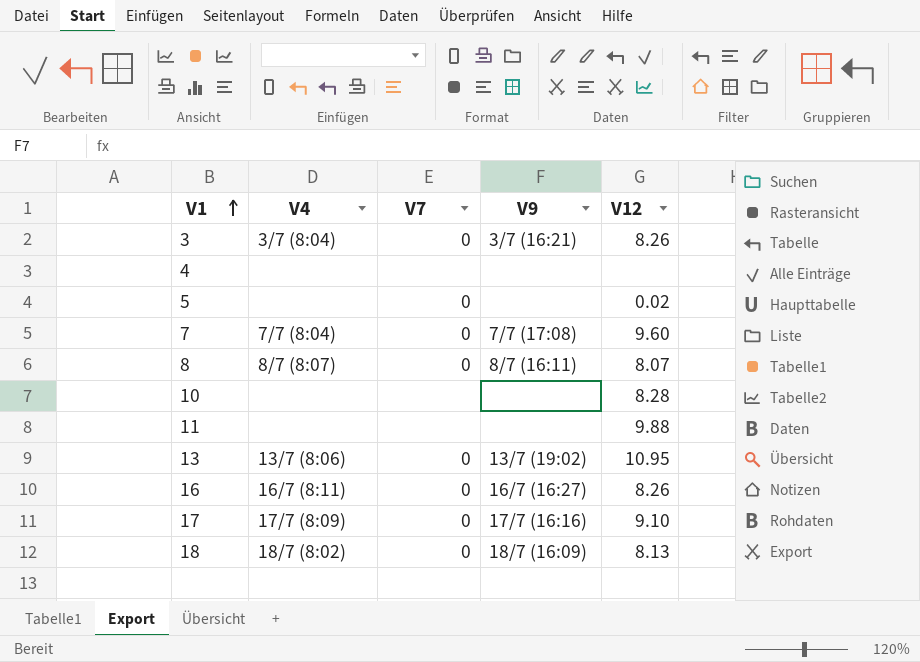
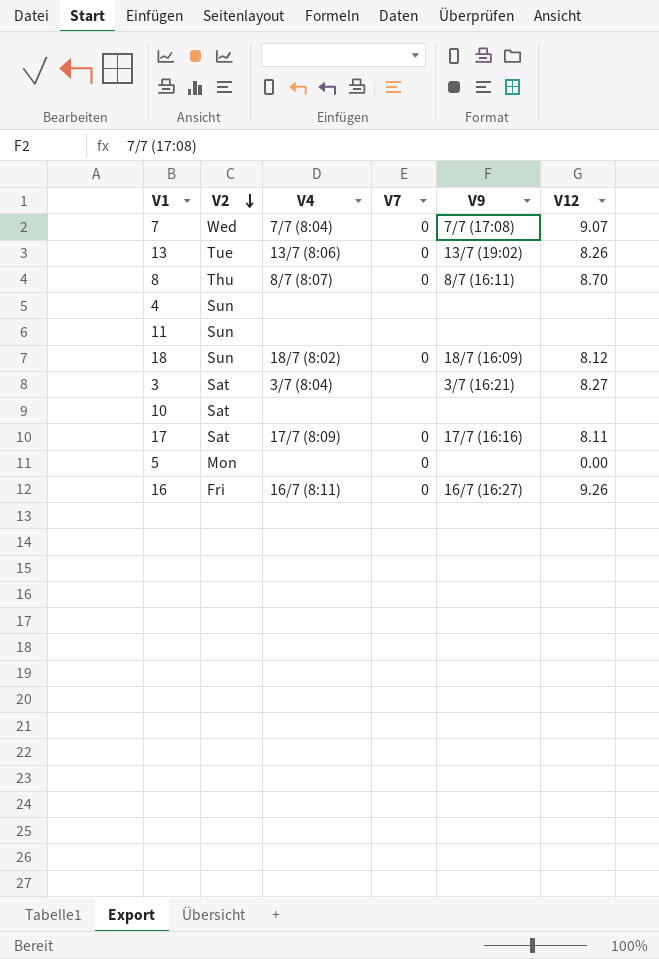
row order: V1 ascending -> V2 descending
column V2 | position: none -> 2
7 | V12: 9.60 -> 9.07
13 | V12: 10.95 -> 8.26
8 | V12: 8.07 -> 8.70
11 | V12: 9.88 -> none
18 | V12: 8.13 -> 8.12
3 | V7: 0 -> none
3 | V12: 8.26 -> 8.27
10 | V12: 8.28 -> none
17 | V12: 9.10 -> 8.11
5 | V12: 0.02 -> 0.00
16 | V12: 8.26 -> 9.26

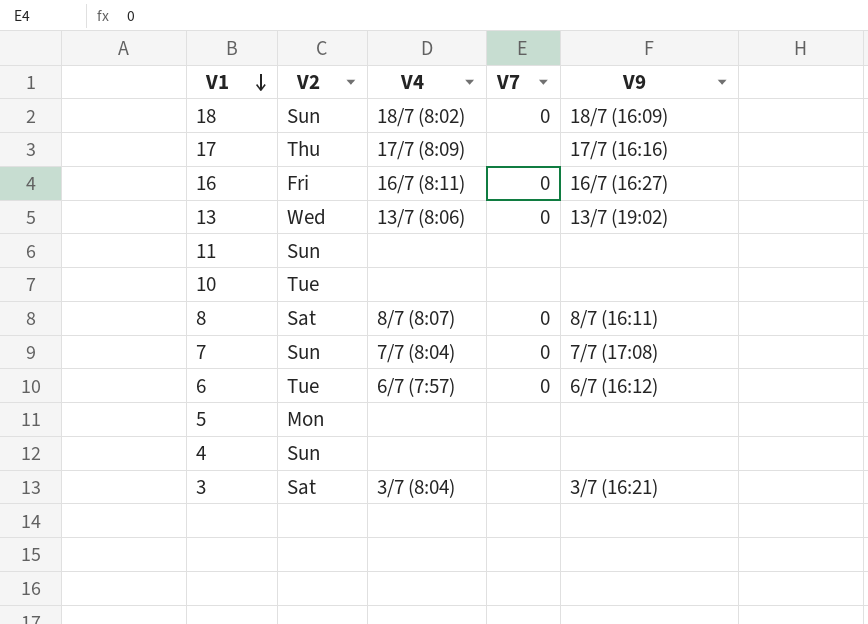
row order: V2 descending -> V1 descending
column V12 | position: 6 -> none
17 | V2: Sat -> Thu
17 | V7: 0 -> none
13 | V2: Tue -> Wed
10 | V2: Sat -> Tue
8 | V2: Thu -> Sat
7 | V2: Wed -> Sun
row 6: none -> Tue | 6/7 (7:57) | 0 | 6/7 (16:12)
5 | V7: 0 -> none

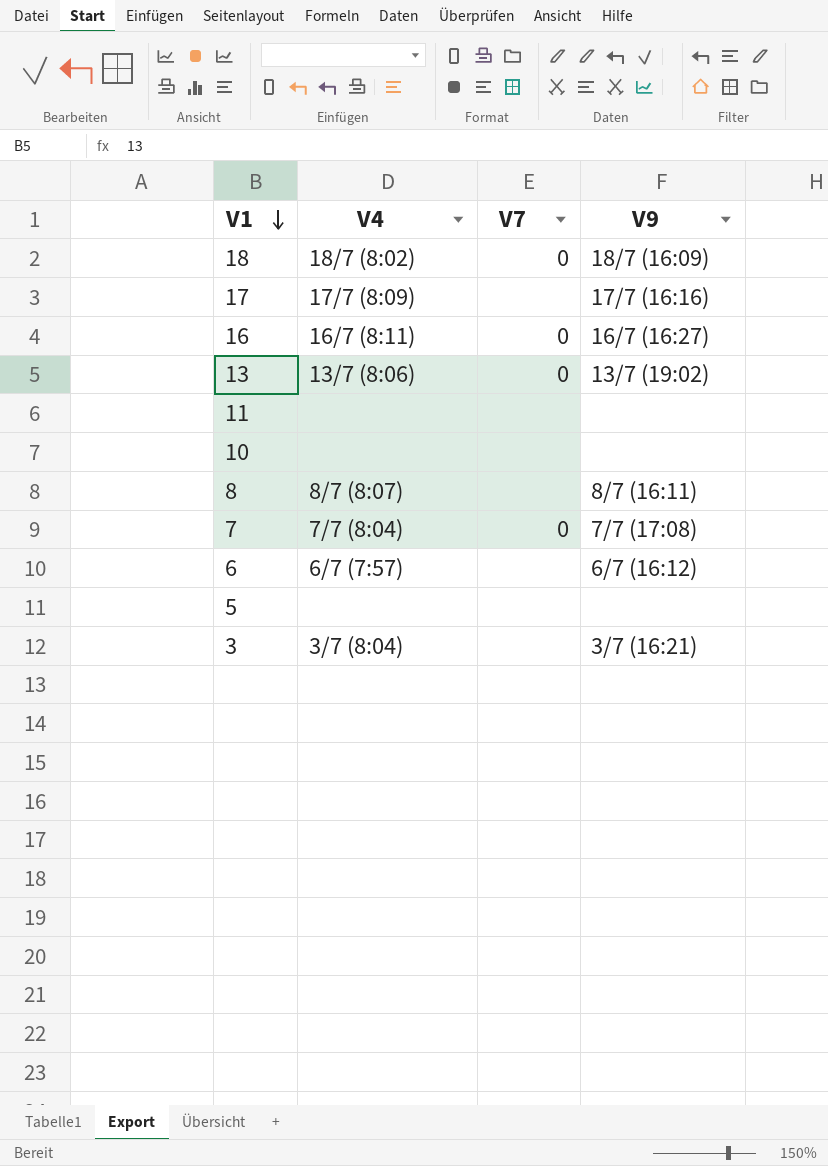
column V2 | position: 2 -> none
row 4: Sun | none | none | none -> none
8 | V7: 0 -> none
6 | V7: 0 -> none

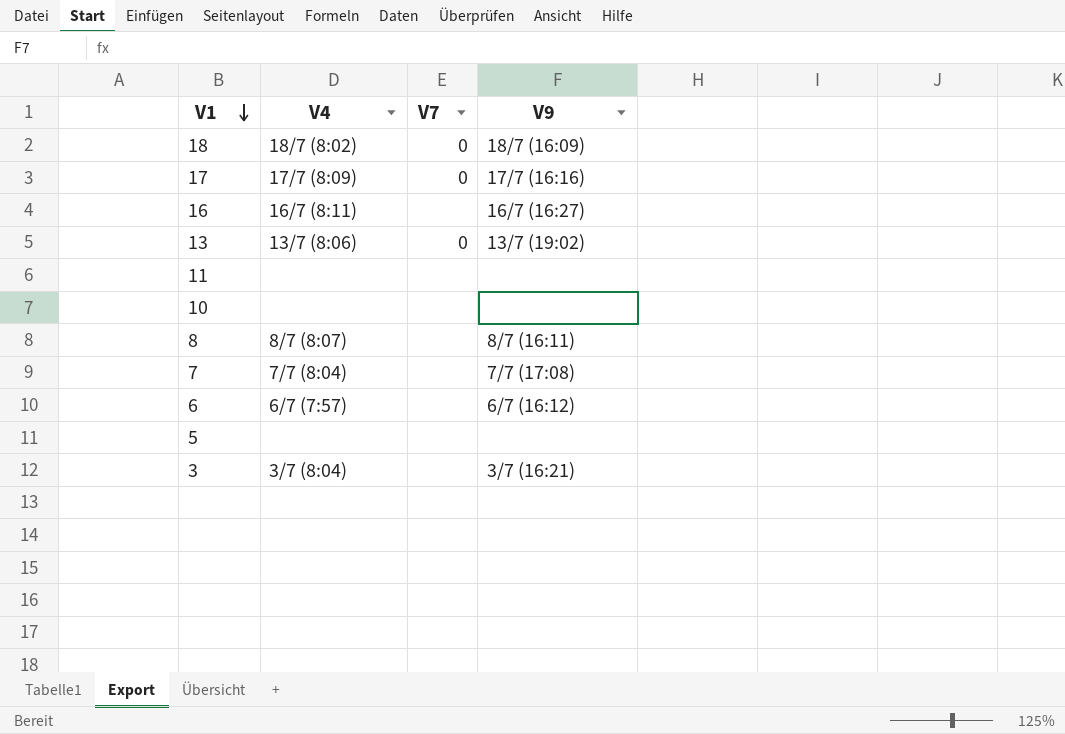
17 | V7: none -> 0
16 | V7: 0 -> none
7 | V7: 0 -> none

